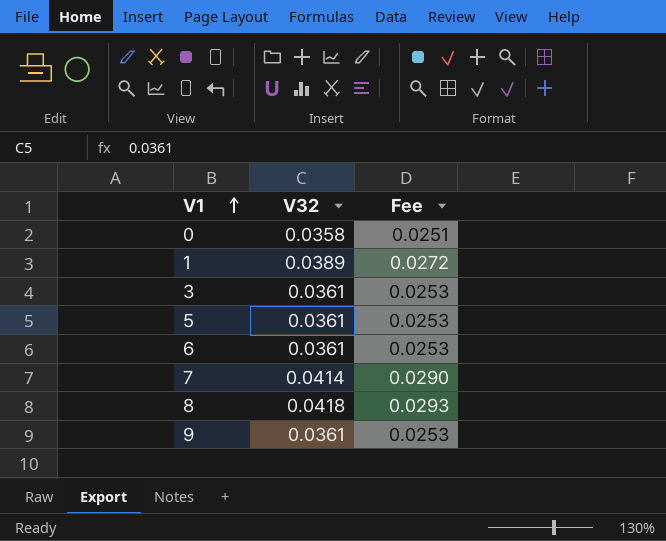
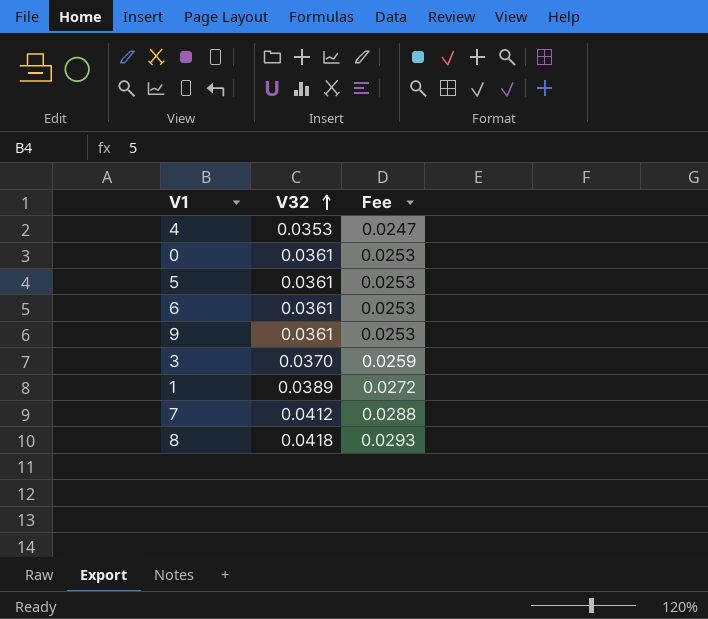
row order: V1 ascending -> V32 ascending
row 4: none -> 0.0353 | 0.0247
0 | V32: 0.0358 -> 0.0361
0 | Fee: 0.0251 -> 0.0253
3 | V32: 0.0361 -> 0.0370
3 | Fee: 0.0253 -> 0.0259
7 | V32: 0.0414 -> 0.0412
7 | Fee: 0.0290 -> 0.0288

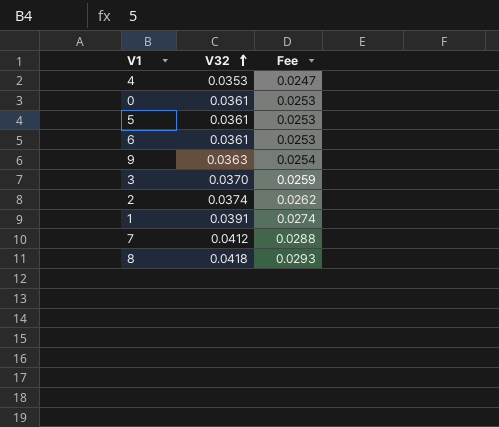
9 | V32: 0.0361 -> 0.0363
9 | Fee: 0.0253 -> 0.0254
row 2: none -> 0.0374 | 0.0262
1 | V32: 0.0389 -> 0.0391
1 | Fee: 0.0272 -> 0.0274

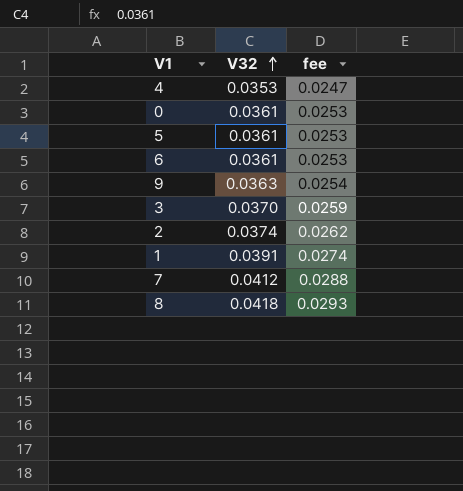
column name: Fee -> fee

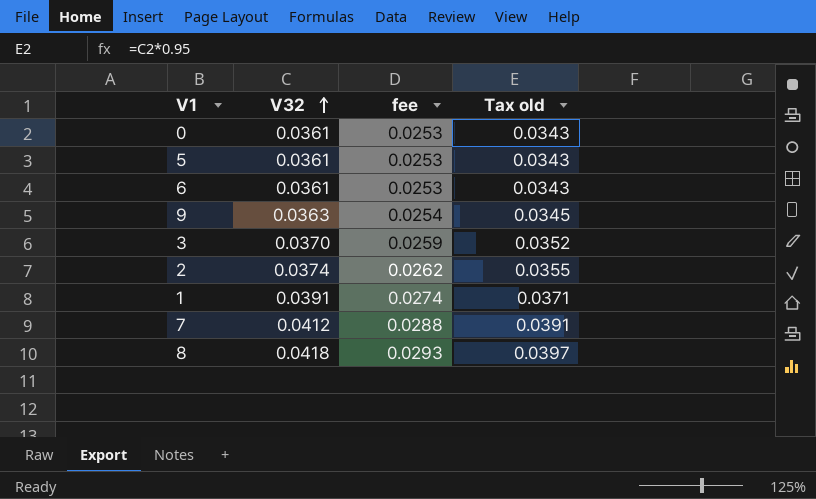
column Tax old | formula: none -> [V32] * 0.95
row 4: 0.0353 | 0.0247 -> none

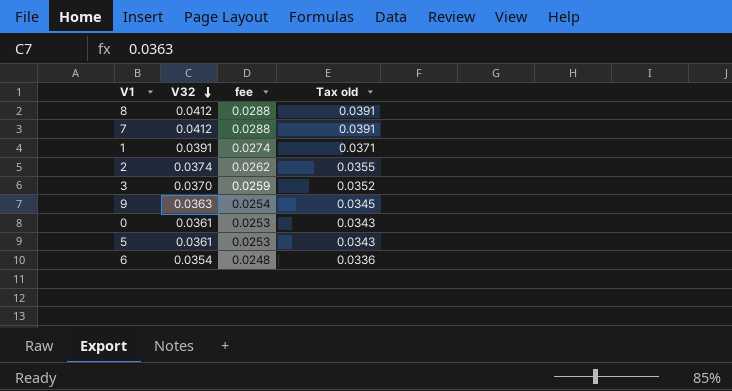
row order: V32 ascending -> V32 descending
8 | V32: 0.0418 -> 0.0412
8 | fee: 0.0293 -> 0.0288
8 | Tax old: 0.0397 -> 0.0391
6 | V32: 0.0361 -> 0.0354
6 | fee: 0.0253 -> 0.0248
6 | Tax old: 0.0343 -> 0.0336

